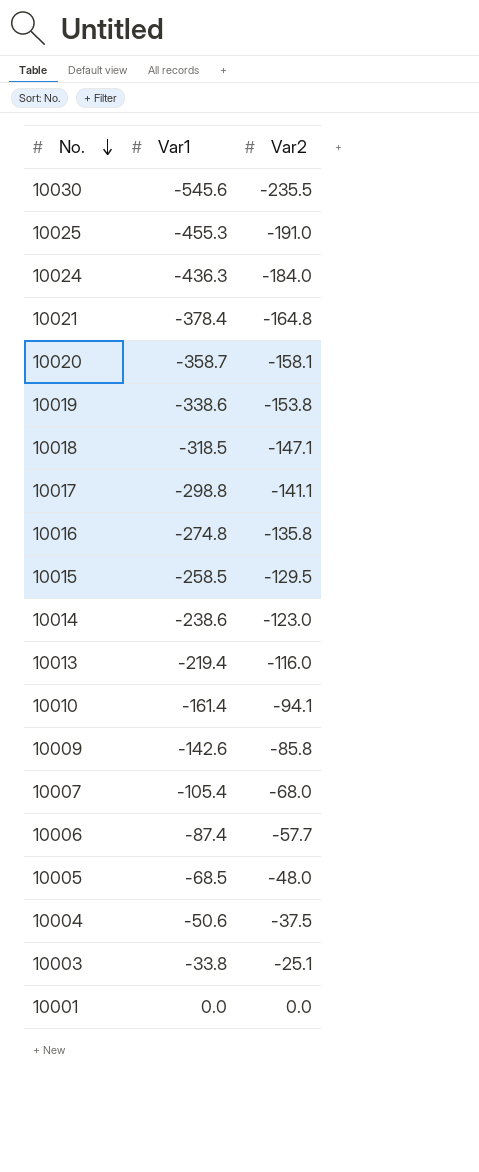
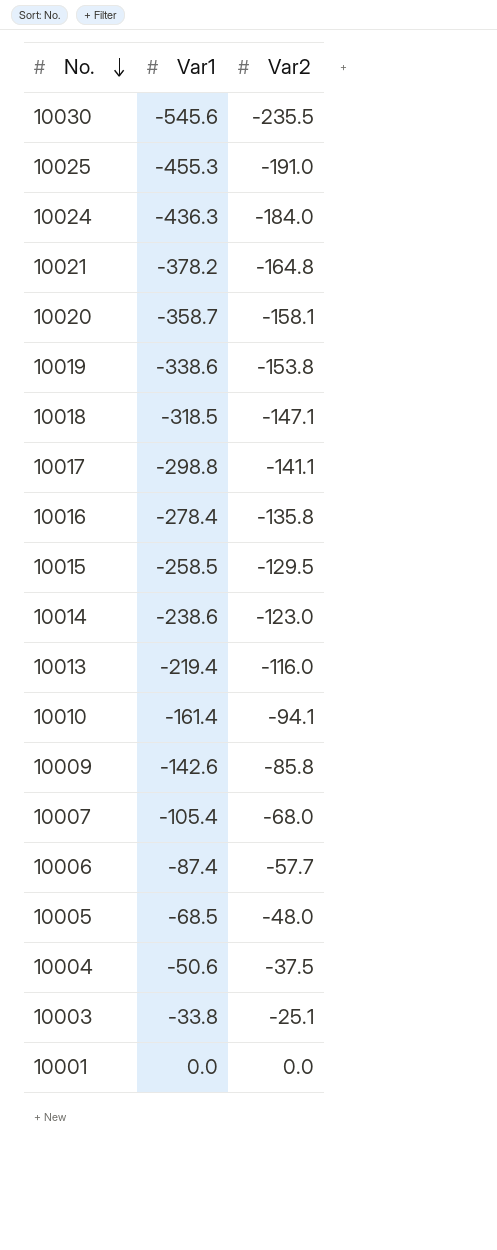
10021 | Var1: -378.4 -> -378.2
10016 | Var1: -274.8 -> -278.4

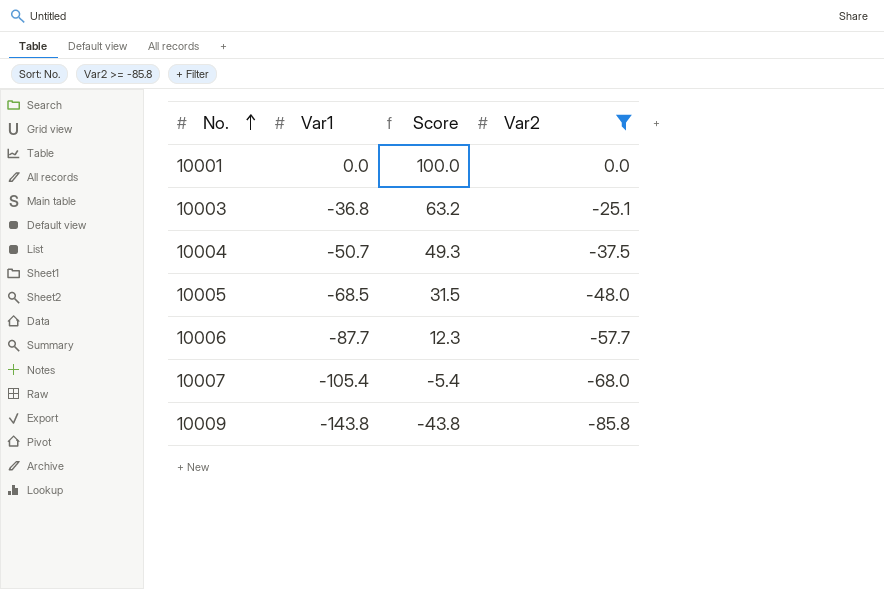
filter: none -> Var2 >= -85.8
row order: No. descending -> No. ascending
column Score | formula: none -> [Var1] + 100
10003 | Var1: -33.8 -> -36.8
10004 | Var1: -50.6 -> -50.7
10006 | Var1: -87.4 -> -87.7
10009 | Var1: -142.6 -> -143.8

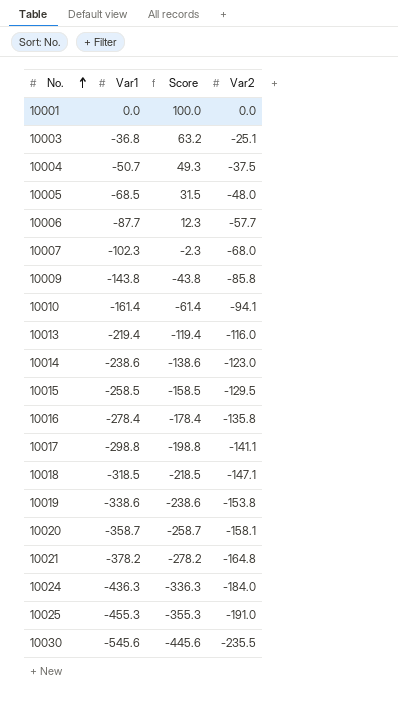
filter: Var2 >= -85.8 -> none
10007 | Var1: -105.4 -> -102.3
10007 | Score: -5.4 -> -2.3

